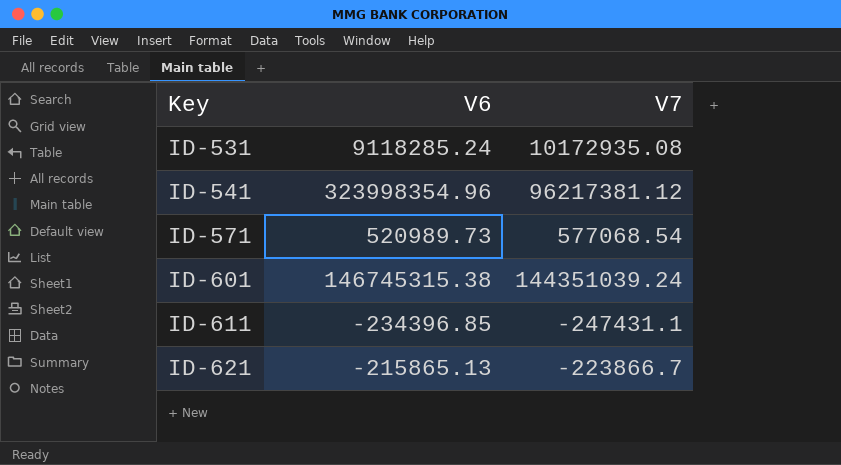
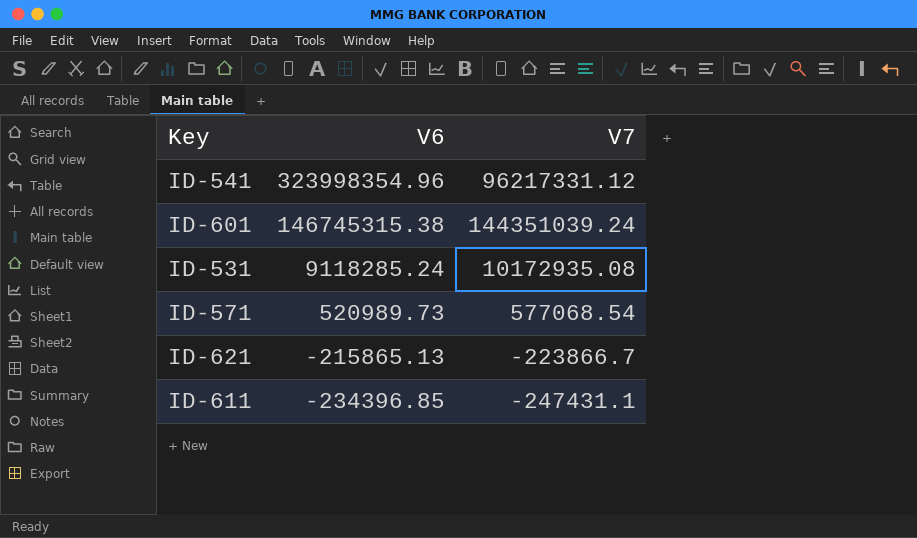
row order: Key ascending -> V6 descending
ID-541 | V7: 96217381.12 -> 96217331.12

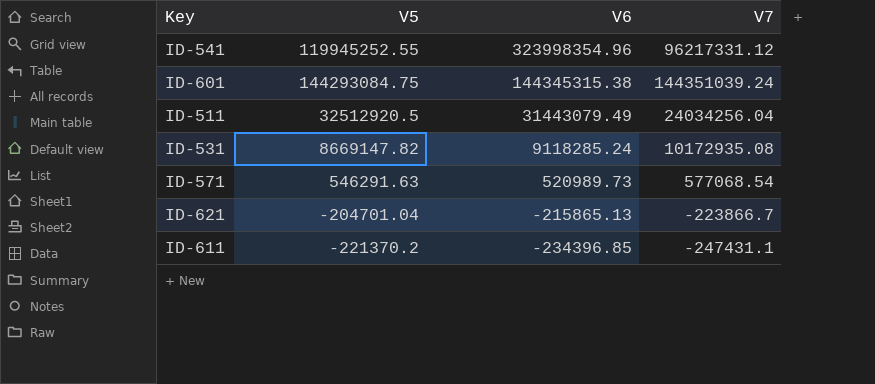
column V5 | position: none -> 2
ID-601 | V6: 146745315.38 -> 144345315.38
row ID-511: none -> 32512920.5 | 31443079.49 | 24034256.04

